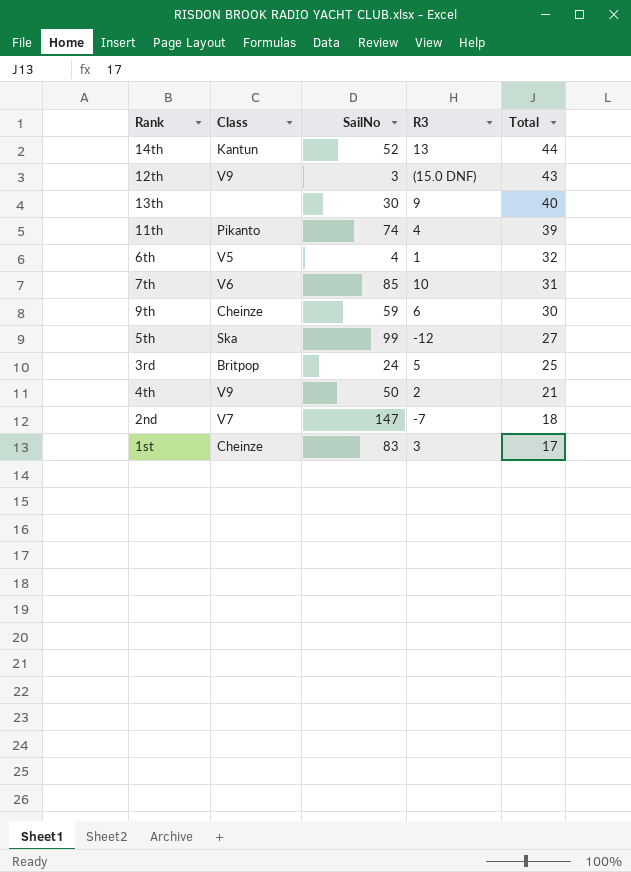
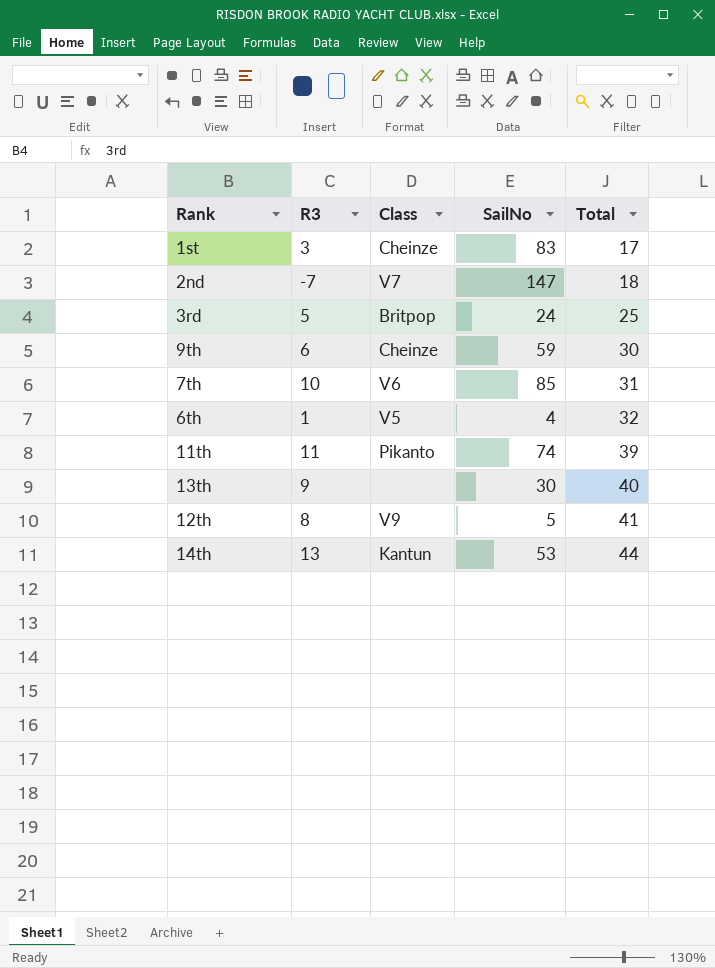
row order: Total descending -> Total ascending
column R3 | position: 4 -> 2
row 5th: Ska | 99 | -12 | 27 -> none
row 4th: V9 | 50 | 2 | 21 -> none
11th | R3: 4 -> 11
12th | R3: (15.0 DNF) -> 8
12th | SailNo: 3 -> 5
12th | Total: 43 -> 41
14th | SailNo: 52 -> 53

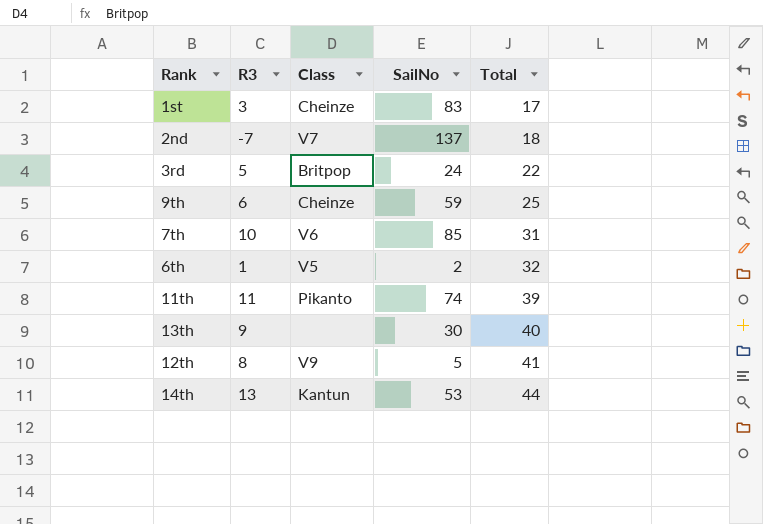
2nd | SailNo: 147 -> 137
3rd | Total: 25 -> 22
9th | Total: 30 -> 25
6th | SailNo: 4 -> 2

